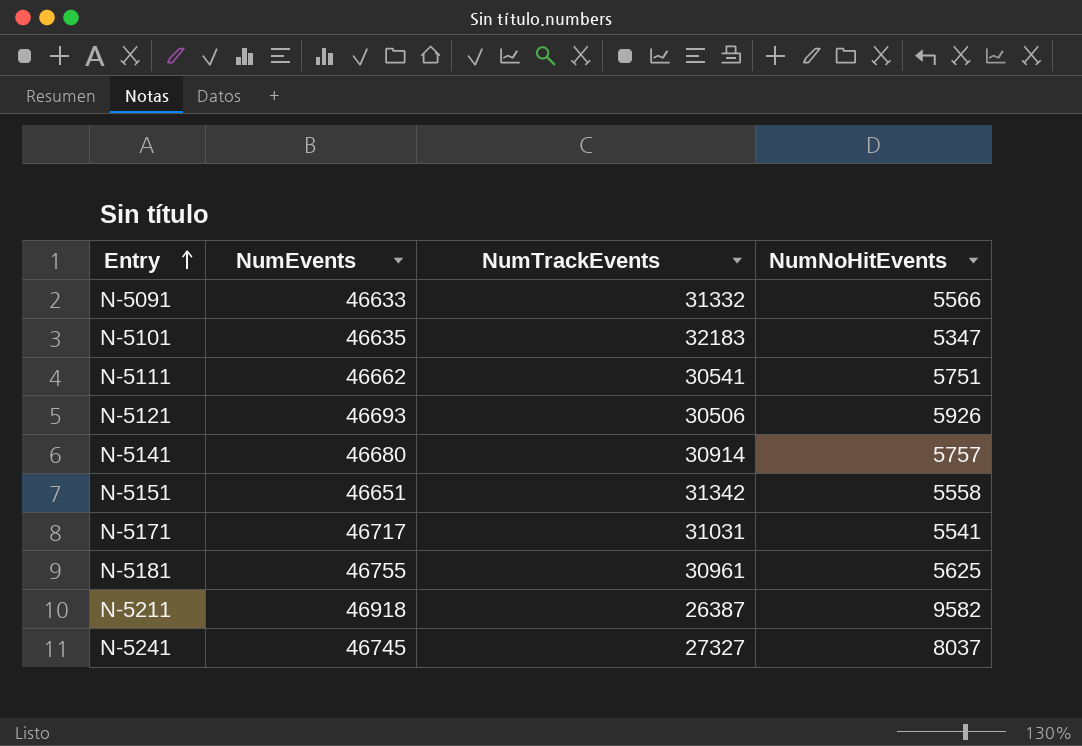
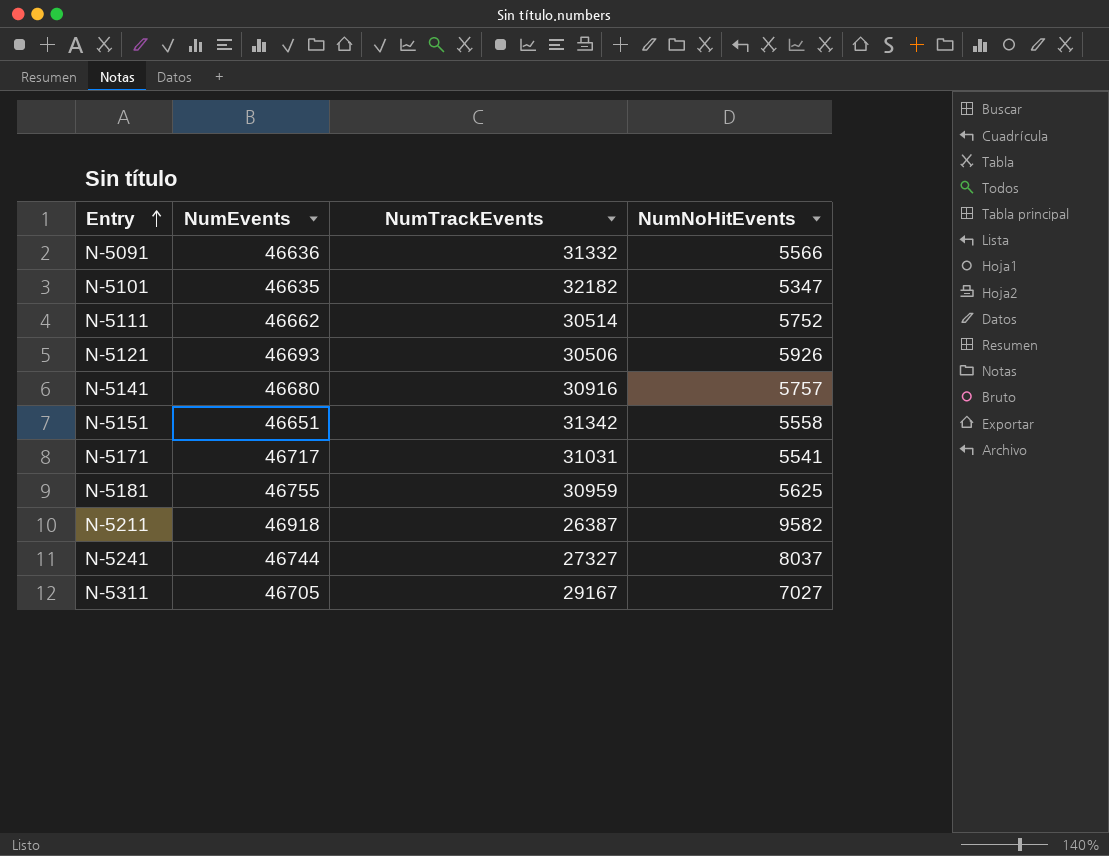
N-5091 | NumEvents: 46633 -> 46636
N-5101 | NumTrackEvents: 32183 -> 32182
N-5111 | NumTrackEvents: 30541 -> 30514
N-5111 | NumNoHitEvents: 5751 -> 5752
N-5141 | NumTrackEvents: 30914 -> 30916
N-5181 | NumTrackEvents: 30961 -> 30959
N-5241 | NumEvents: 46745 -> 46744
row N-5311: none -> 46705 | 29167 | 7027

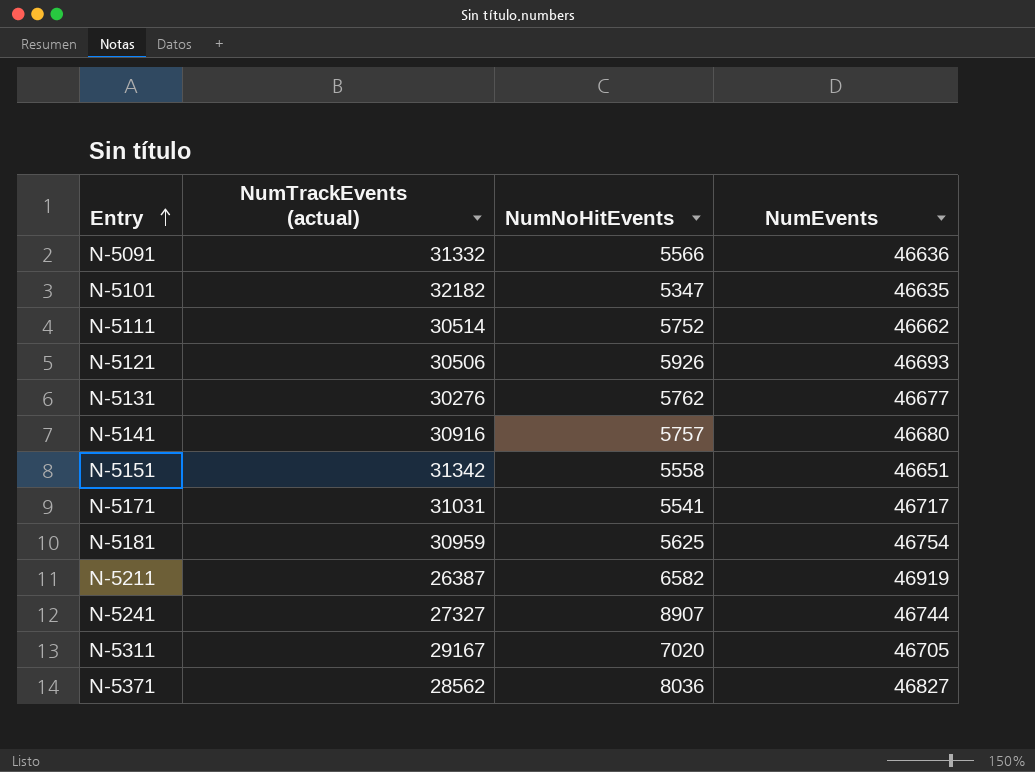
column name: NumTrackEvents -> NumTrackEvents (actual)
column NumEvents | position: 2 -> 4
row N-5131: none -> 30276 | 5762 | 46677
N-5181 | NumEvents: 46755 -> 46754
N-5211 | NumNoHitEvents: 9582 -> 6582
N-5211 | NumEvents: 46918 -> 46919
N-5241 | NumNoHitEvents: 8037 -> 8907
N-5311 | NumNoHitEvents: 7027 -> 7020
row N-5371: none -> 28562 | 8036 | 46827

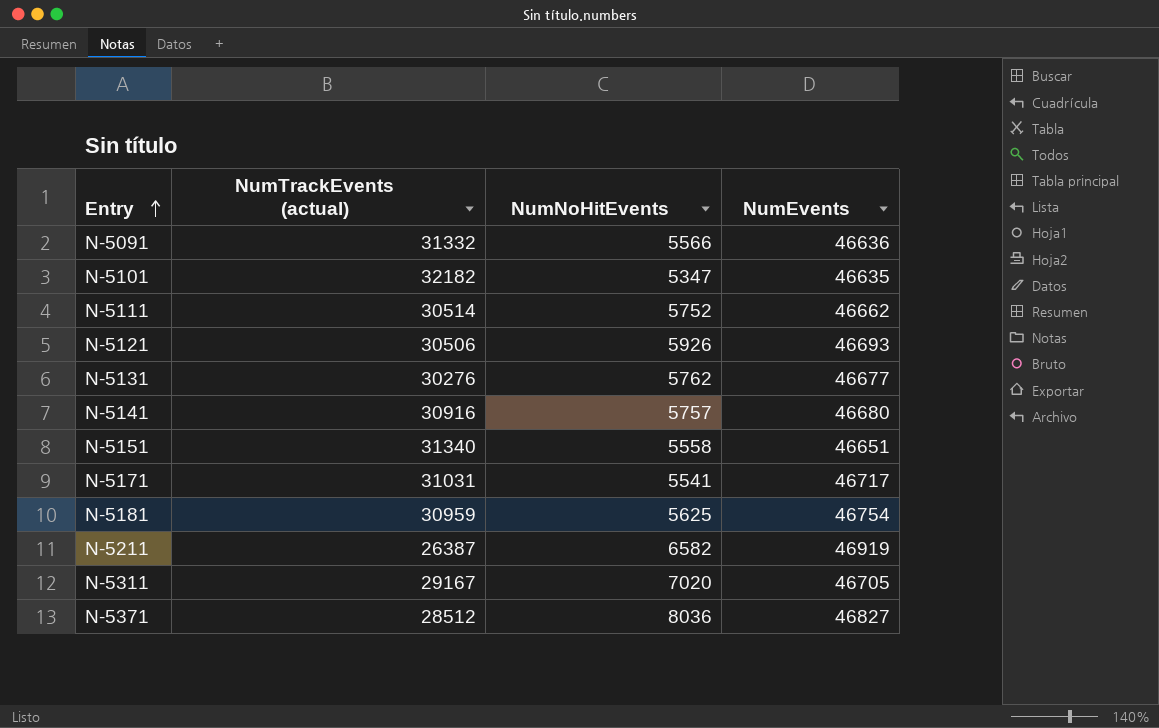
row N-5241: 27327 | 8907 | 46744 -> none
N-5151 | NumTrackEvents (actual): 31342 -> 31340
N-5371 | NumTrackEvents (actual): 28562 -> 28512

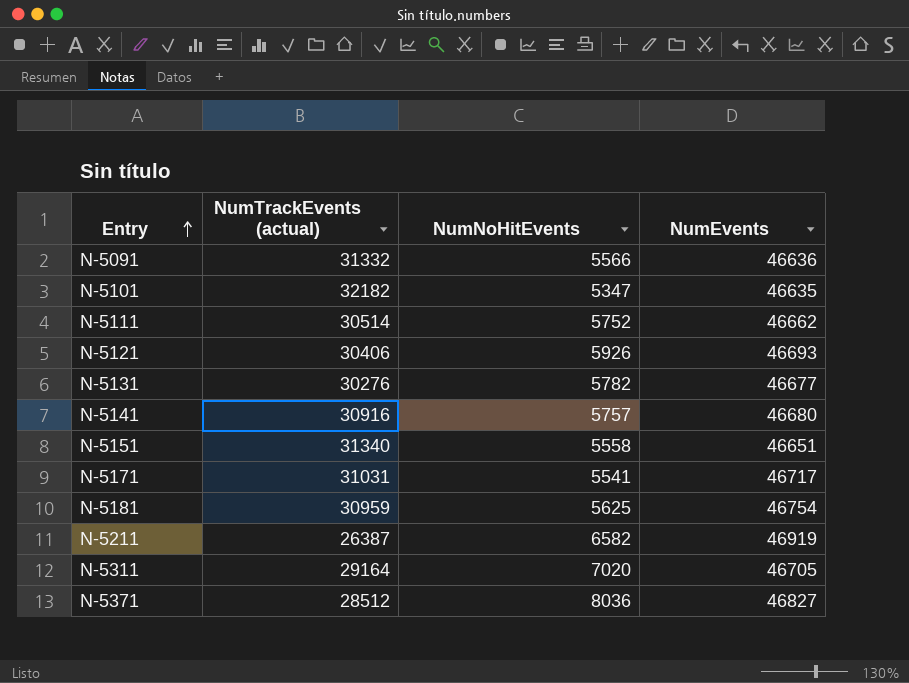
N-5121 | NumTrackEvents (actual): 30506 -> 30406
N-5131 | NumNoHitEvents: 5762 -> 5782
N-5311 | NumTrackEvents (actual): 29167 -> 29164

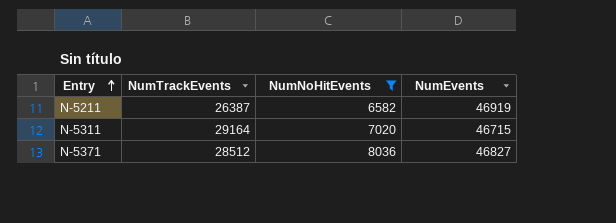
filter: none -> NumNoHitEvents >= 6582
column name: NumTrackEvents (actual) -> NumTrackEvents
N-5311 | NumEvents: 46705 -> 46715

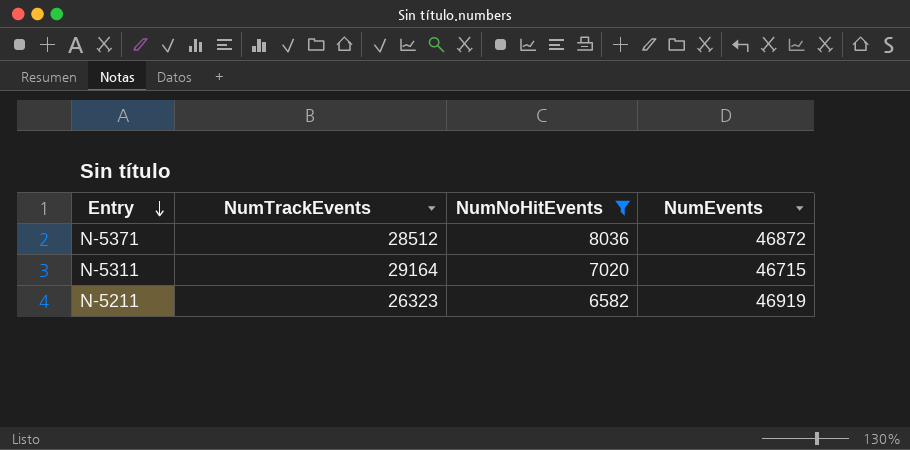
row order: Entry ascending -> Entry descending
N-5371 | NumEvents: 46827 -> 46872
N-5211 | NumTrackEvents: 26387 -> 26323

